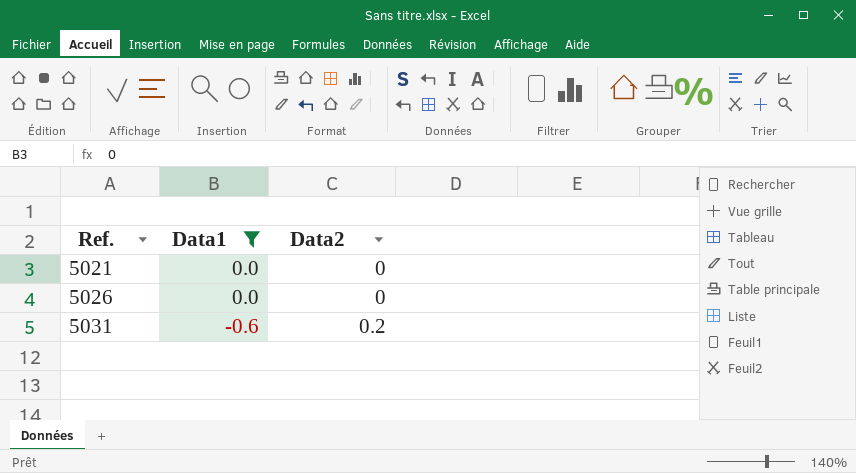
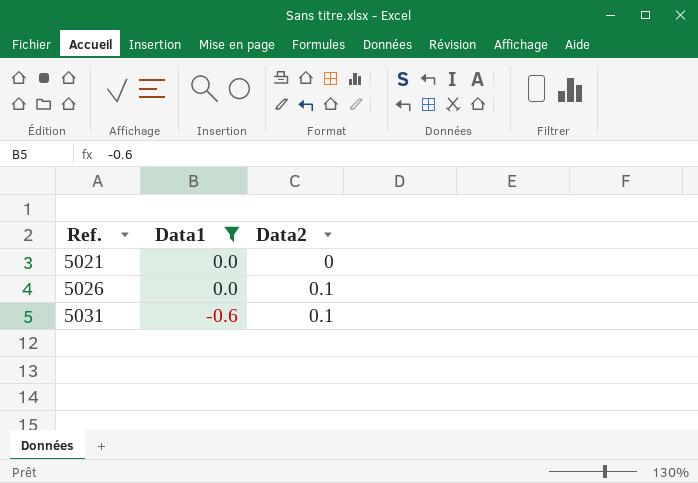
5026 | Data2: 0 -> 0.1
5031 | Data2: 0.2 -> 0.1

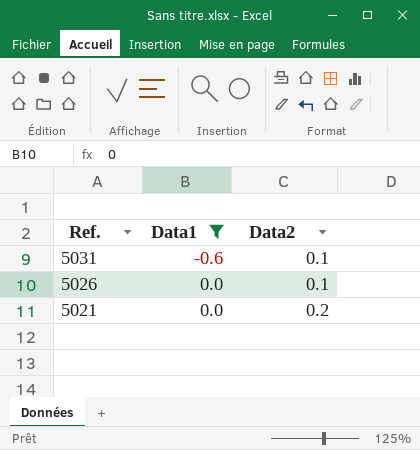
row order: Ref. ascending -> Ref. descending
5021 | Data2: 0 -> 0.2

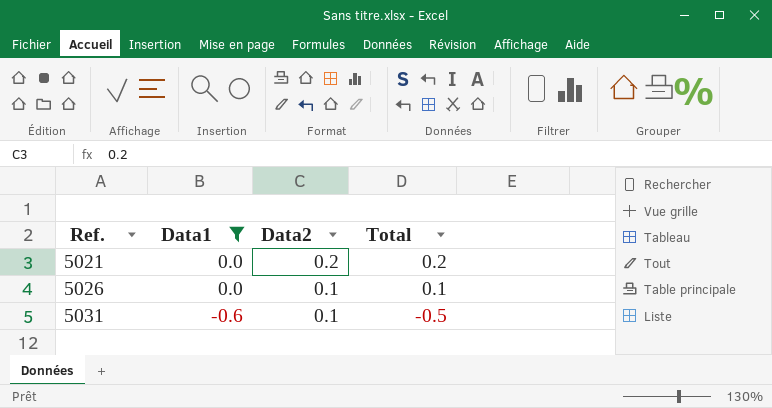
row order: Ref. descending -> Ref. ascending
column Total | formula: none -> [Data1] + [Data2]

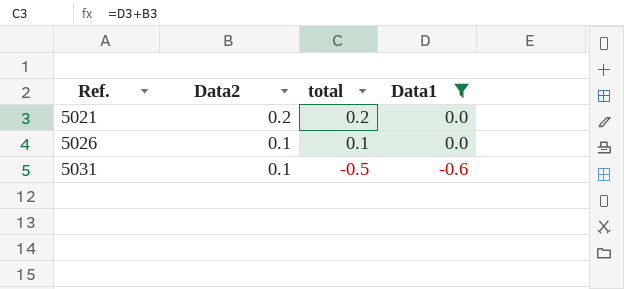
column name: Total -> total
column Data1 | position: 2 -> 4

